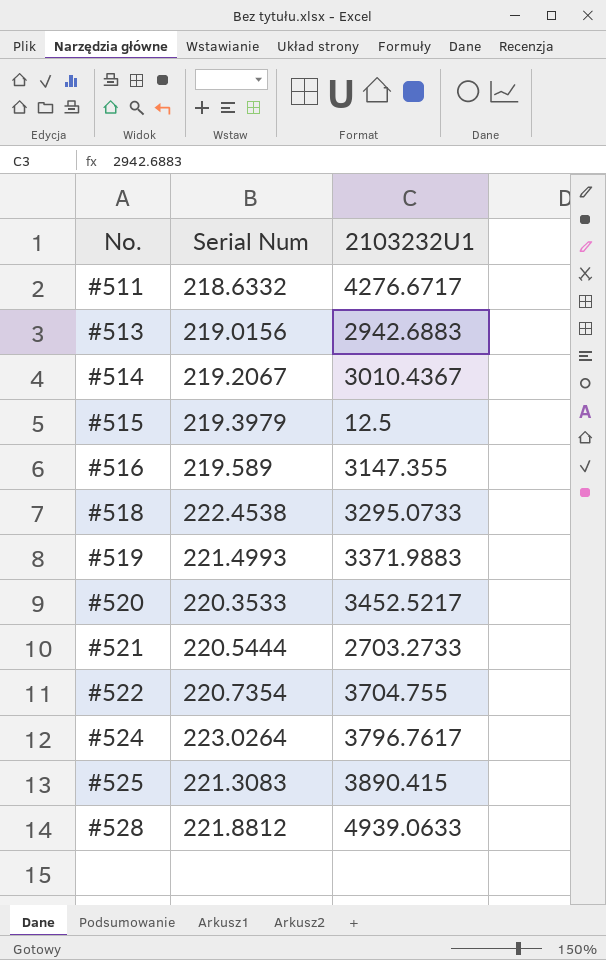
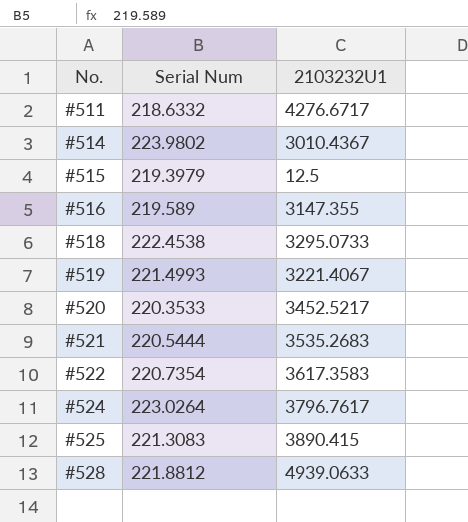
row #513: 219.0156 | 2942.6883 -> none
#514 | Serial Num: 219.2067 -> 223.9802
#519 | 2103232U1: 3371.9883 -> 3221.4067
#521 | 2103232U1: 2703.2733 -> 3535.2683
#522 | 2103232U1: 3704.755 -> 3617.3583

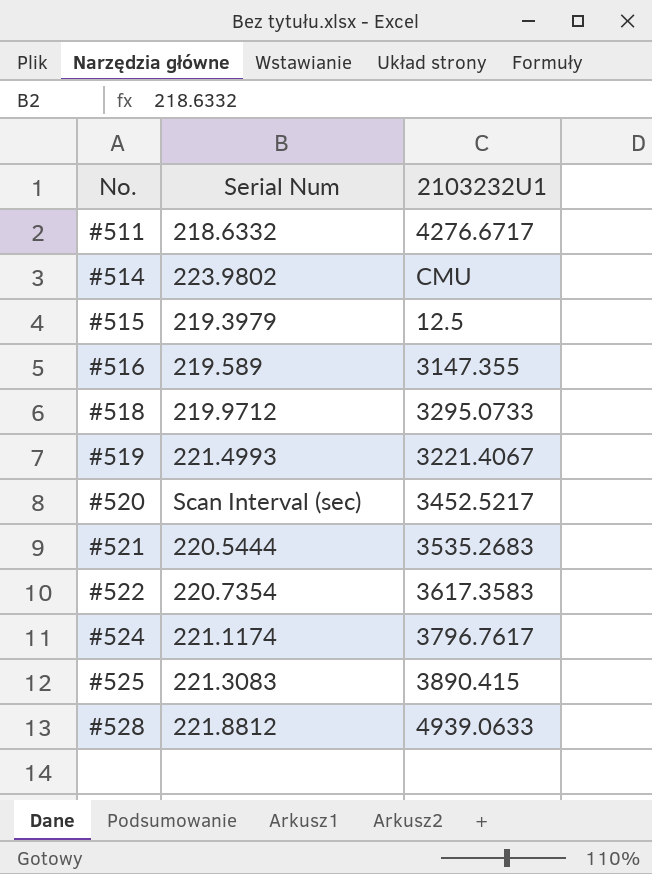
#514 | 2103232U1: 3010.4367 -> CMU
#518 | Serial Num: 222.4538 -> 219.9712
#520 | Serial Num: 220.3533 -> Scan Interval (sec)
#524 | Serial Num: 223.0264 -> 221.1174

